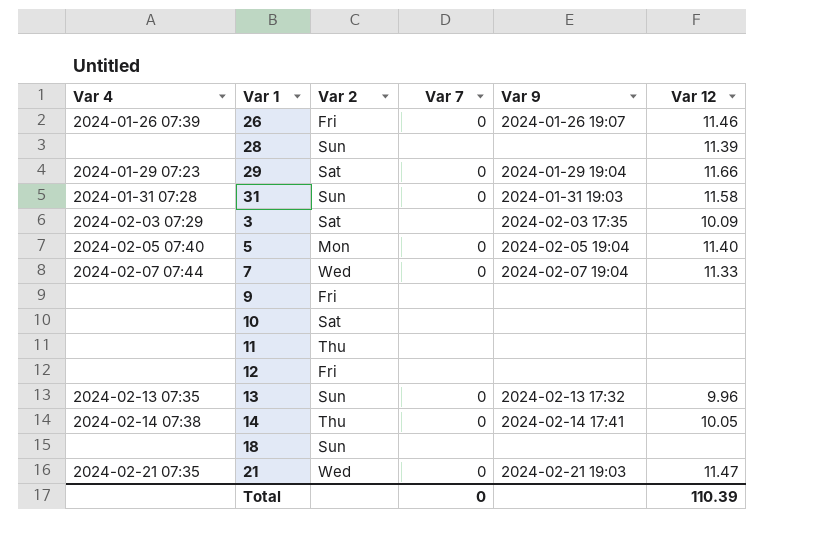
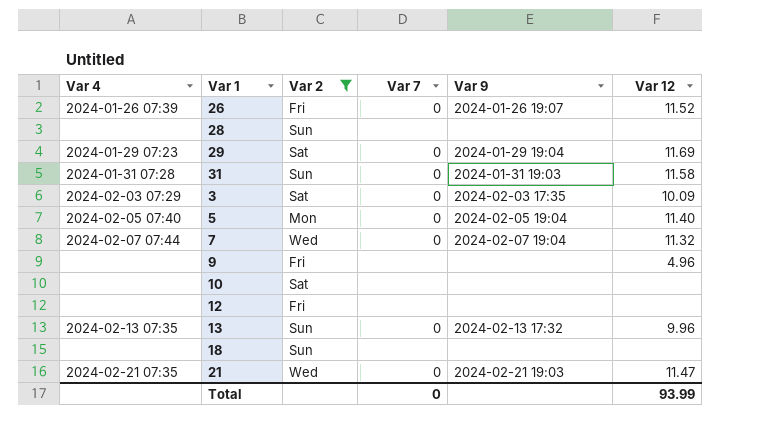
filter: none -> Var 2 != Thu
26 | Var 12: 11.46 -> 11.52
28 | Var 12: 11.39 -> none
29 | Var 12: 11.66 -> 11.69
3 | Var 7: none -> 0
7 | Var 12: 11.33 -> 11.32
9 | Var 12: none -> 4.96
Total | Var 12: 110.39 -> 93.99

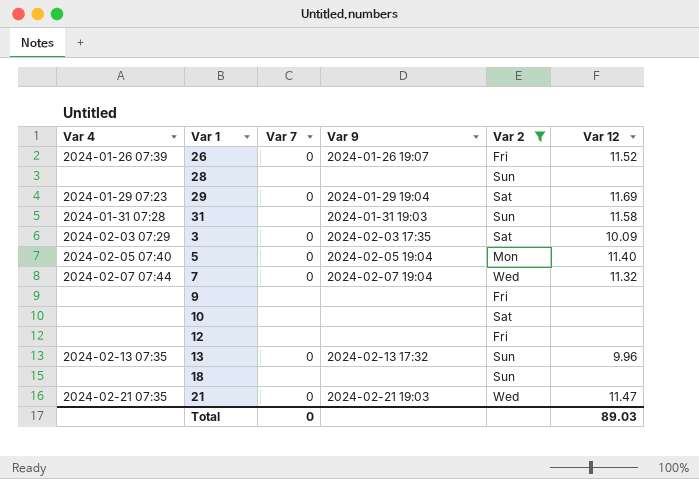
column Var 2 | position: 3 -> 5
31 | Var 7: 0 -> none
9 | Var 12: 4.96 -> none
Total | Var 12: 93.99 -> 89.03

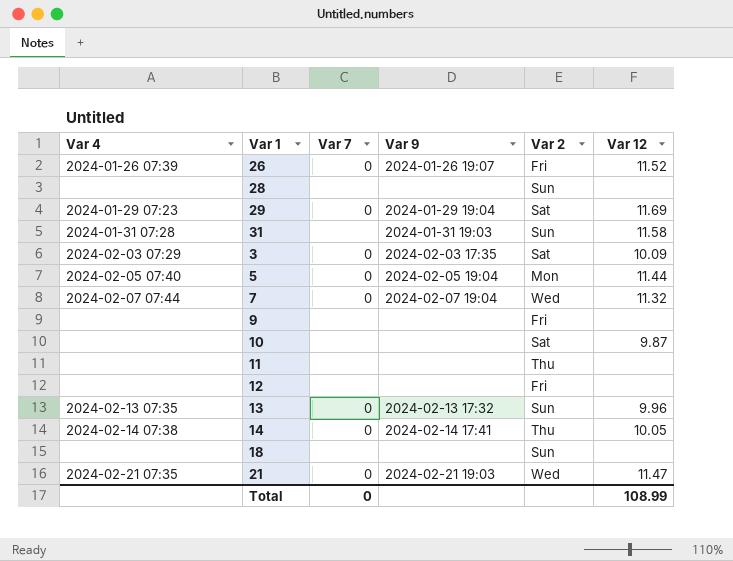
filter: Var 2 != Thu -> none
5 | Var 12: 11.40 -> 11.44
10 | Var 12: none -> 9.87
Total | Var 12: 89.03 -> 108.99

